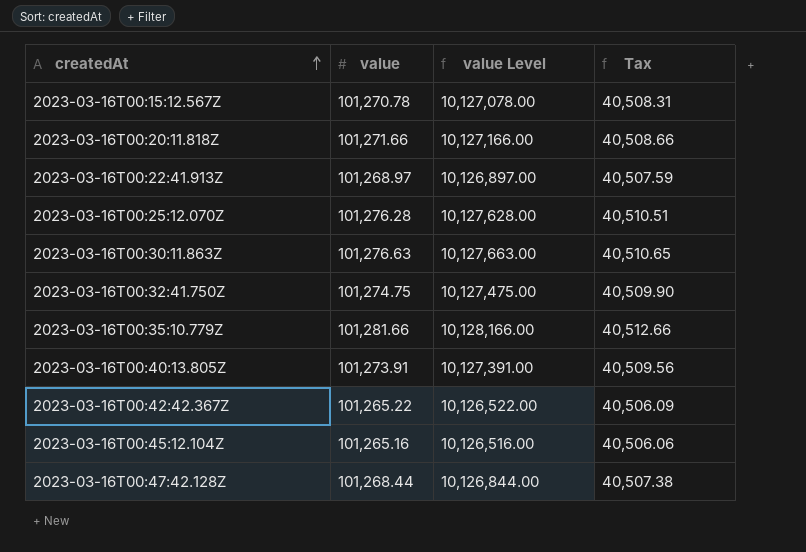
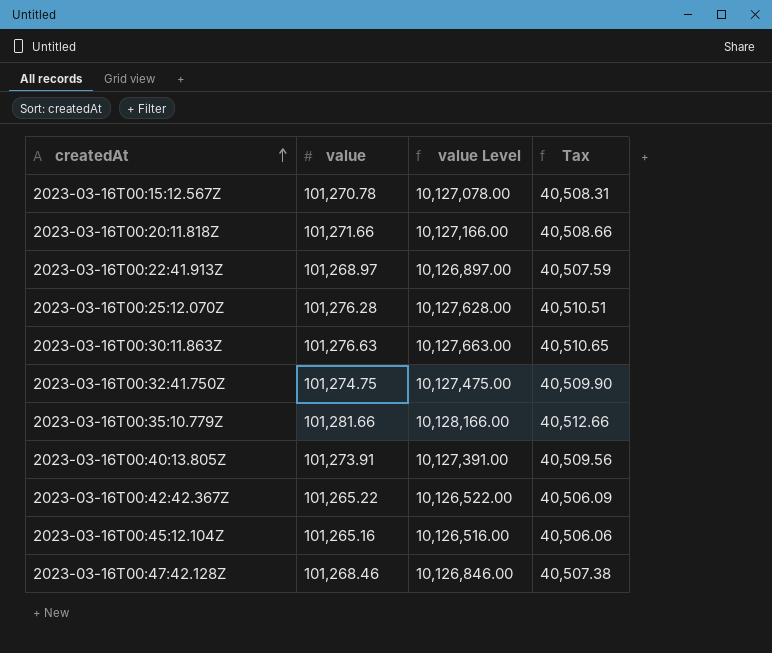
2023-03-16T00:47:42.128Z | value: 101,268.44 -> 101,268.46
2023-03-16T00:47:42.128Z | value Level: 10,126,844.00 -> 10,126,846.00

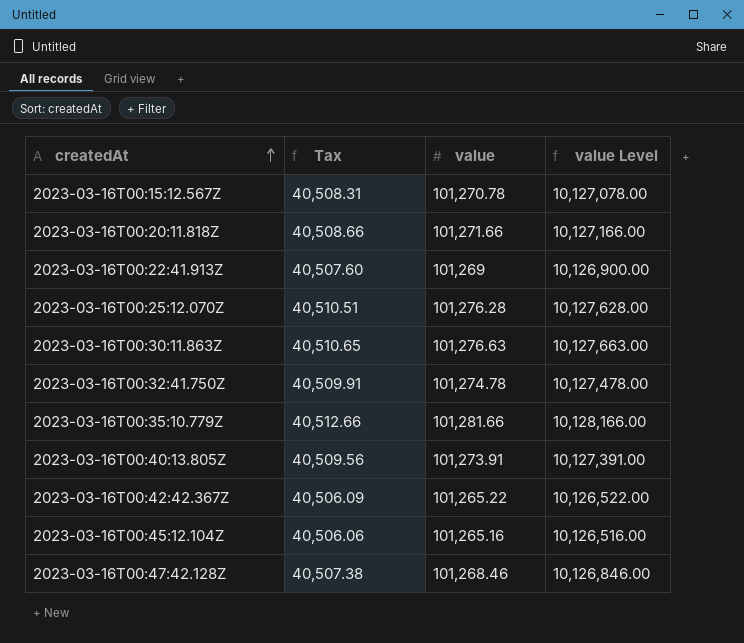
column Tax | position: 4 -> 2
2023-03-16T00:22:41.913Z | Tax: 40,507.59 -> 40,507.60
2023-03-16T00:22:41.913Z | value: 101,268.97 -> 101,269
2023-03-16T00:22:41.913Z | value Level: 10,126,897.00 -> 10,126,900.00
2023-03-16T00:32:41.750Z | Tax: 40,509.90 -> 40,509.91
2023-03-16T00:32:41.750Z | value: 101,274.75 -> 101,274.78
2023-03-16T00:32:41.750Z | value Level: 10,127,475.00 -> 10,127,478.00

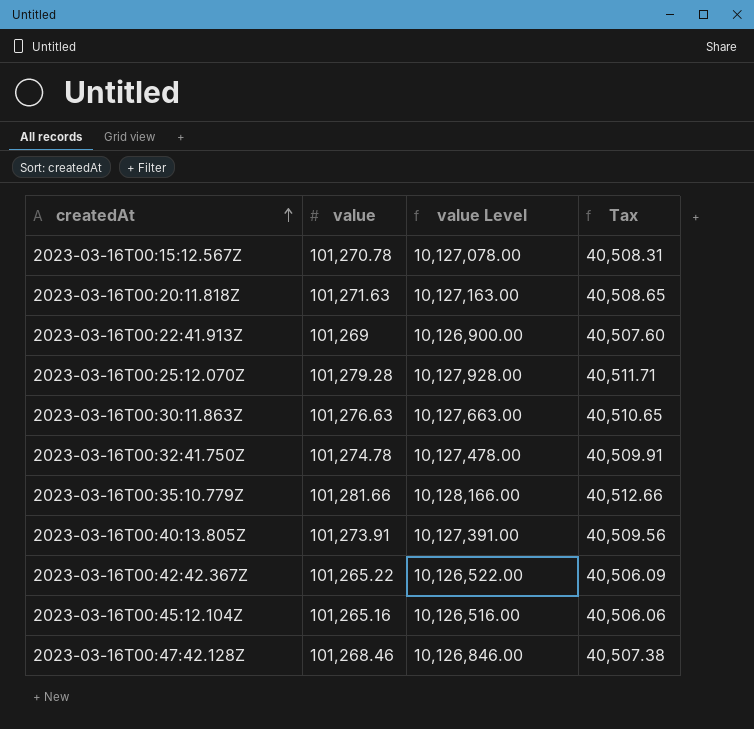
column Tax | position: 2 -> 4
2023-03-16T00:20:11.818Z | value: 101,271.66 -> 101,271.63
2023-03-16T00:20:11.818Z | value Level: 10,127,166.00 -> 10,127,163.00
2023-03-16T00:20:11.818Z | Tax: 40,508.66 -> 40,508.65
2023-03-16T00:25:12.070Z | value: 101,276.28 -> 101,279.28
2023-03-16T00:25:12.070Z | value Level: 10,127,628.00 -> 10,127,928.00
2023-03-16T00:25:12.070Z | Tax: 40,510.51 -> 40,511.71

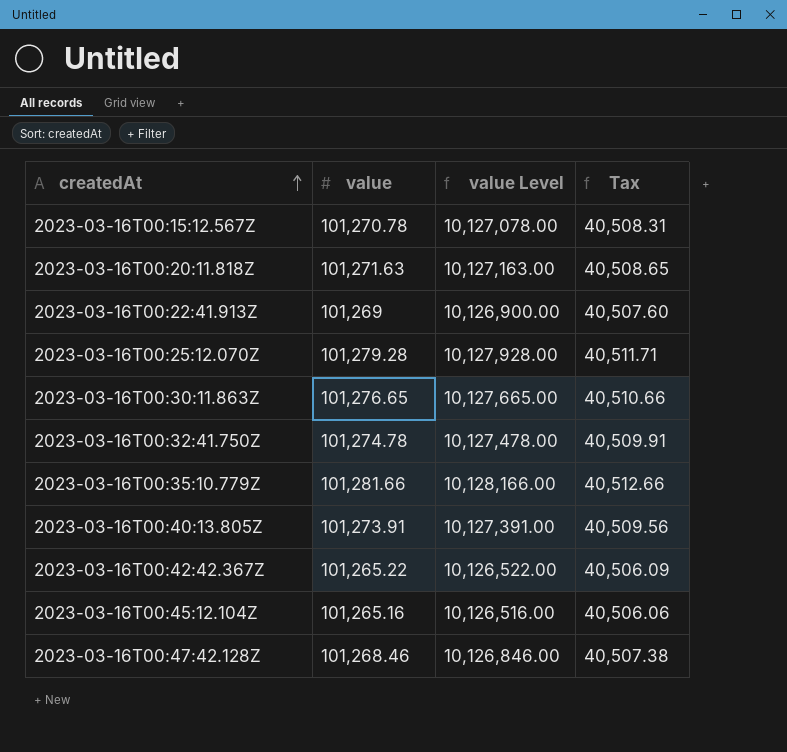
2023-03-16T00:30:11.863Z | value: 101,276.63 -> 101,276.65
2023-03-16T00:30:11.863Z | value Level: 10,127,663.00 -> 10,127,665.00
2023-03-16T00:30:11.863Z | Tax: 40,510.65 -> 40,510.66

